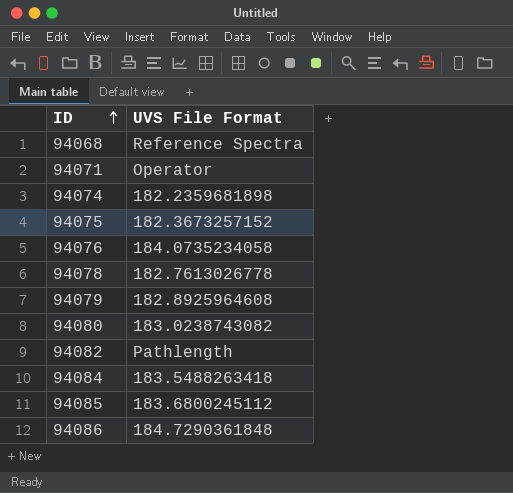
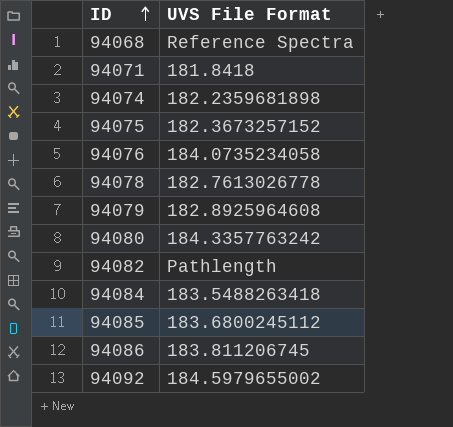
94071 | UVS File Format: Operator -> 181.8418
94080 | UVS File Format: 183.0238743082 -> 184.3357763242
94086 | UVS File Format: 184.7290361848 -> 183.811206745
row 94092: none -> 184.5979655002

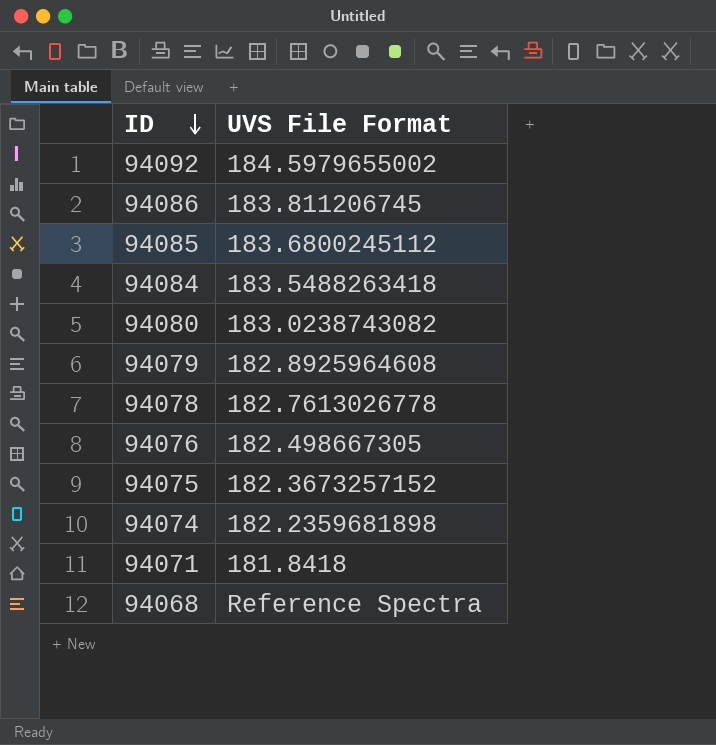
row order: ID ascending -> ID descending
row 94082: Pathlength -> none
94080 | UVS File Format: 184.3357763242 -> 183.0238743082
94076 | UVS File Format: 184.0735234058 -> 182.498667305

